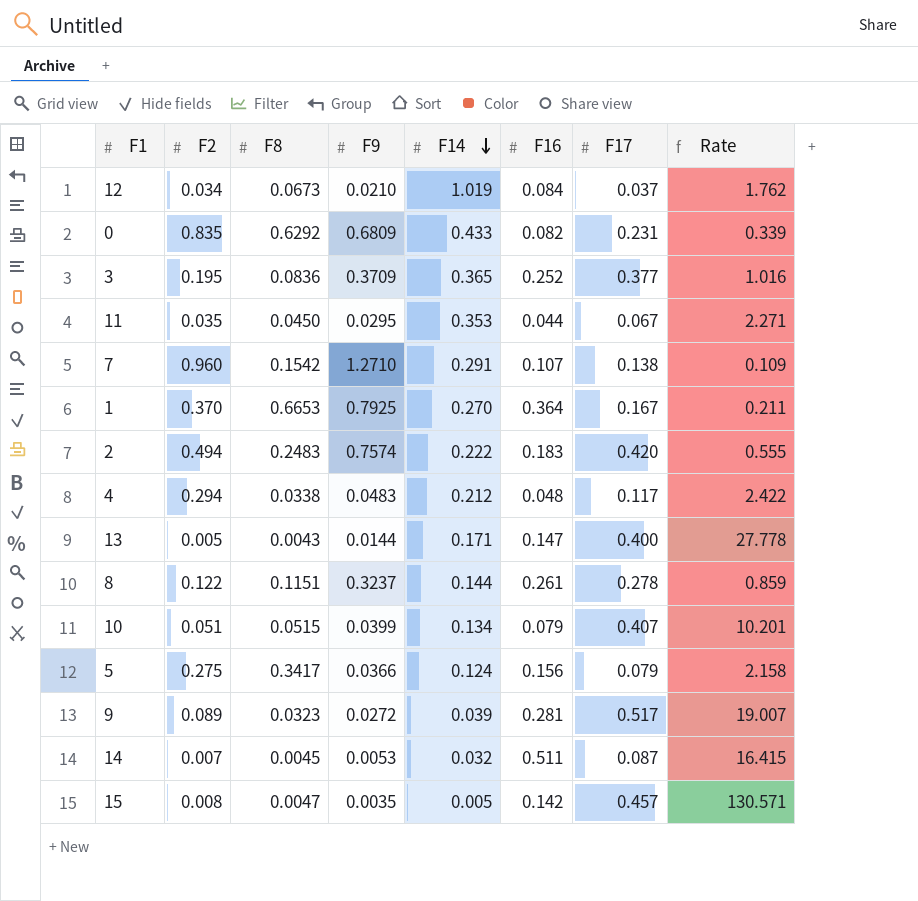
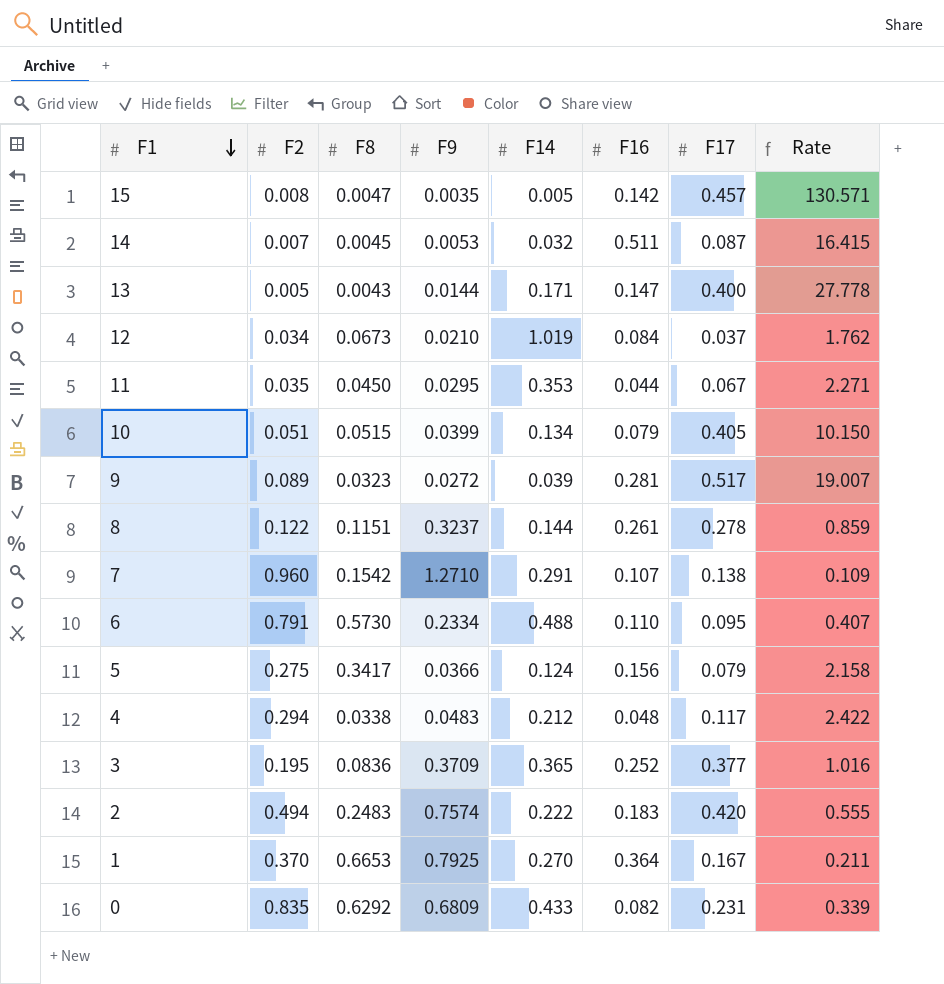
row order: F14 descending -> F1 descending
10 | F17: 0.407 -> 0.405
10 | Rate: 10.201 -> 10.150
row 6: none -> 0.791 | 0.5730 | 0.2334 | 0.488 | 0.110 | 0.095 | 0.407

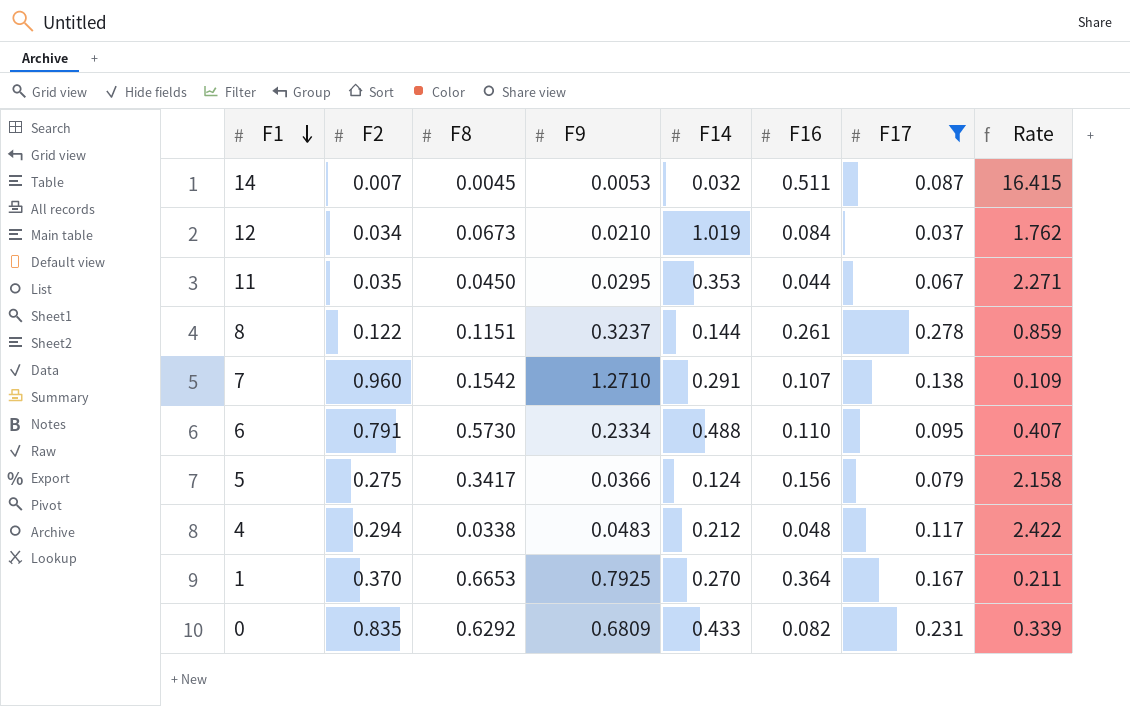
filter: none -> F17 <= 0.278

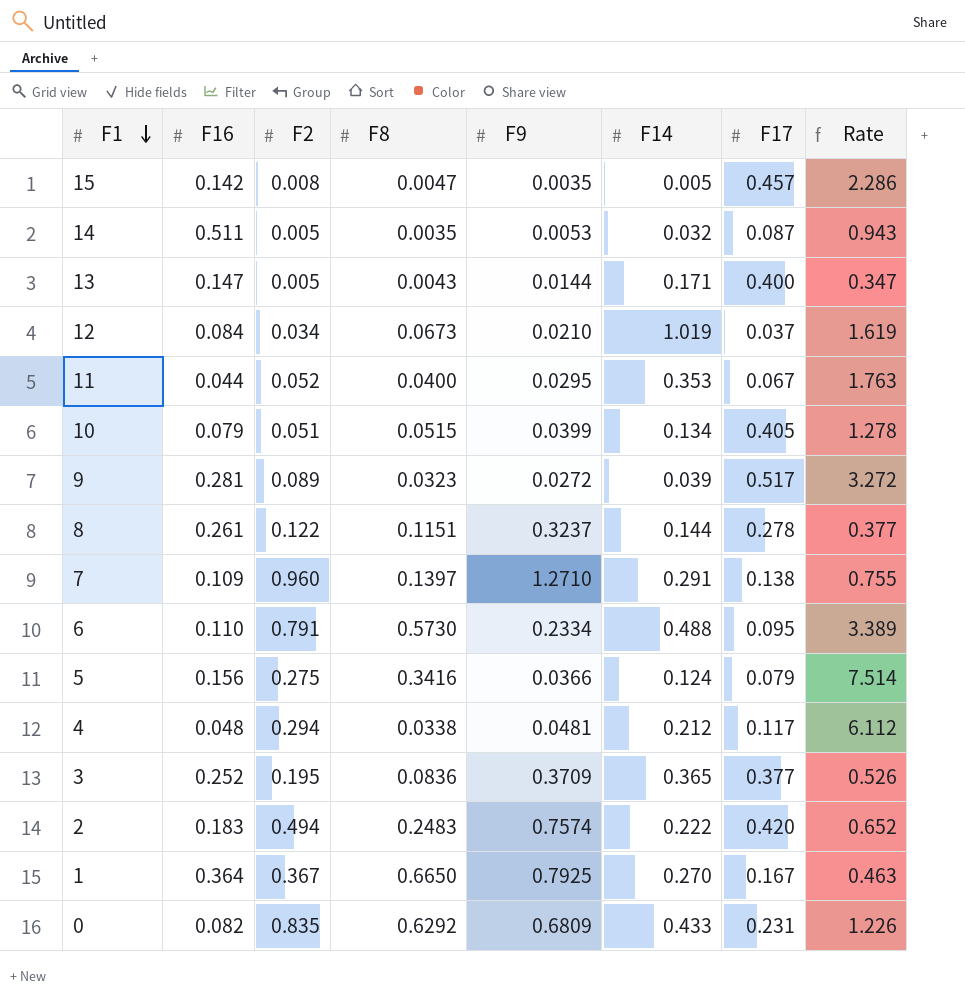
filter: F17 <= 0.278 -> none
column F16 | position: 6 -> 2
column Rate | formula: [F17] / [F9] -> [F2] / [F9]
14 | F2: 0.007 -> 0.005
14 | F8: 0.0045 -> 0.0035
11 | F2: 0.035 -> 0.052
11 | F8: 0.0450 -> 0.0400
7 | F16: 0.107 -> 0.109
7 | F8: 0.1542 -> 0.1397
5 | F8: 0.3417 -> 0.3416
4 | F9: 0.0483 -> 0.0481
1 | F2: 0.370 -> 0.367
1 | F8: 0.6653 -> 0.6650

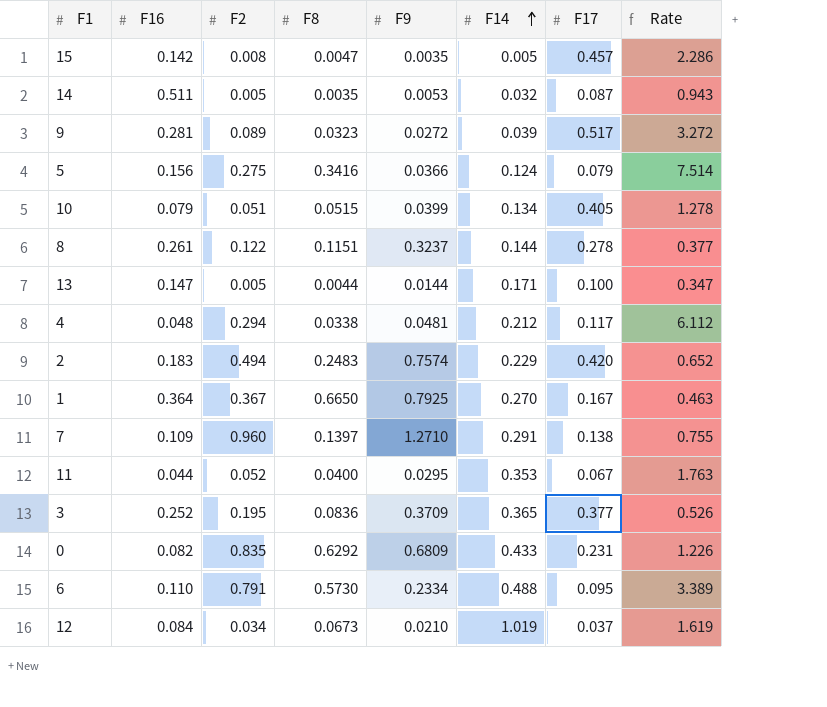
row order: F1 descending -> F14 ascending
13 | F8: 0.0043 -> 0.0044
13 | F17: 0.400 -> 0.100
2 | F14: 0.222 -> 0.229

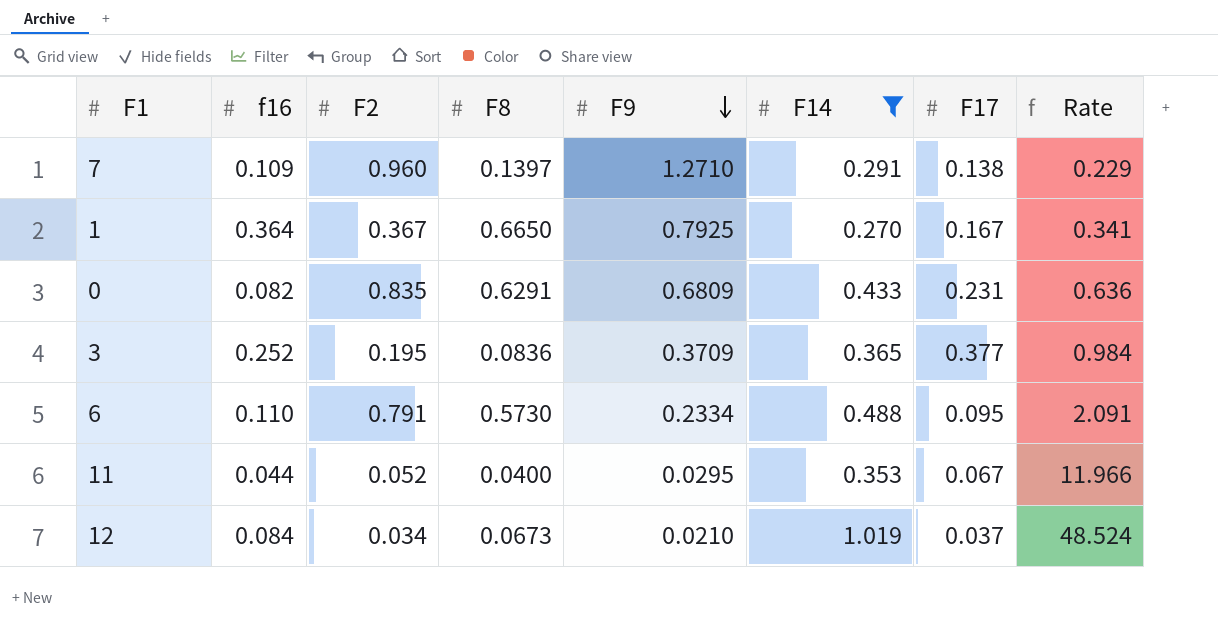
filter: none -> F14 >= 0.270
row order: F14 ascending -> F9 descending
column name: F16 -> f16
column Rate | formula: [F2] / [F9] -> [F14] / [F9]
0 | F8: 0.6292 -> 0.6291

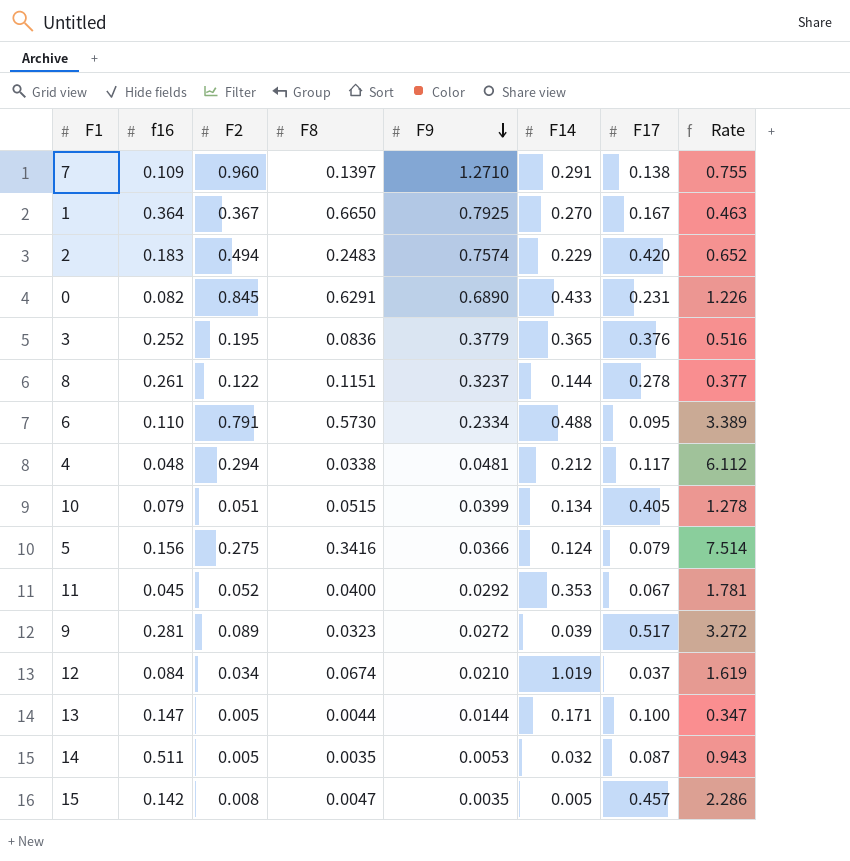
filter: F14 >= 0.270 -> none
column Rate | formula: [F14] / [F9] -> [F2] / [F9]
0 | F2: 0.835 -> 0.845
0 | F9: 0.6809 -> 0.6890
3 | F9: 0.3709 -> 0.3779
3 | F17: 0.377 -> 0.376
11 | f16: 0.044 -> 0.045
11 | F9: 0.0295 -> 0.0292
12 | F8: 0.0673 -> 0.0674

